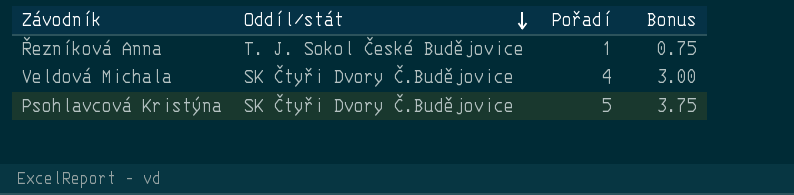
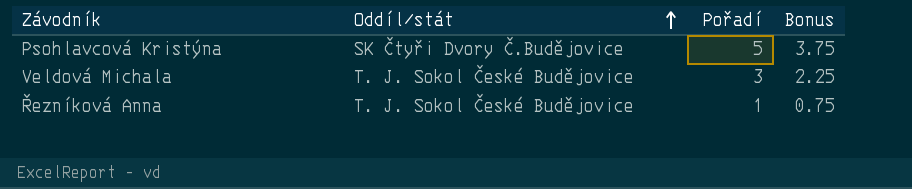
row order: Oddíl/stát descending -> Oddíl/stát ascending
Veldová Michala | Oddíl/stát: SK Čtyři Dvory Č.Budějovice -> T. J. Sokol České Budějovice
Veldová Michala | Pořadí: 4 -> 3
Veldová Michala | Bonus: 3.00 -> 2.25

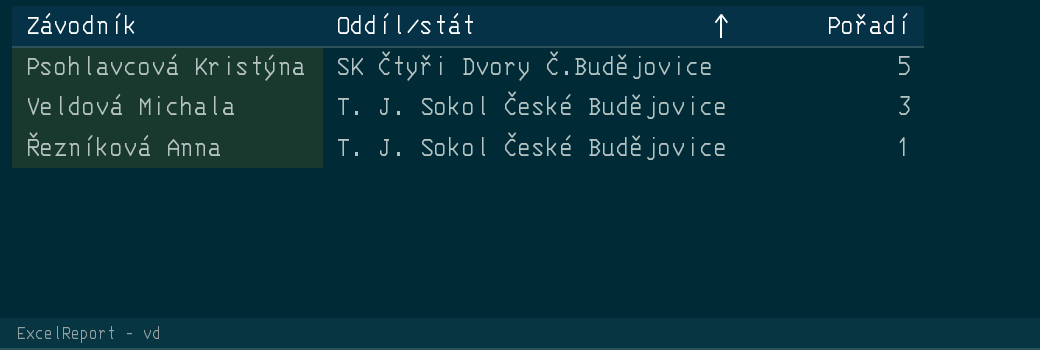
column Bonus | formula: [Pořadí] * 0.75 -> none

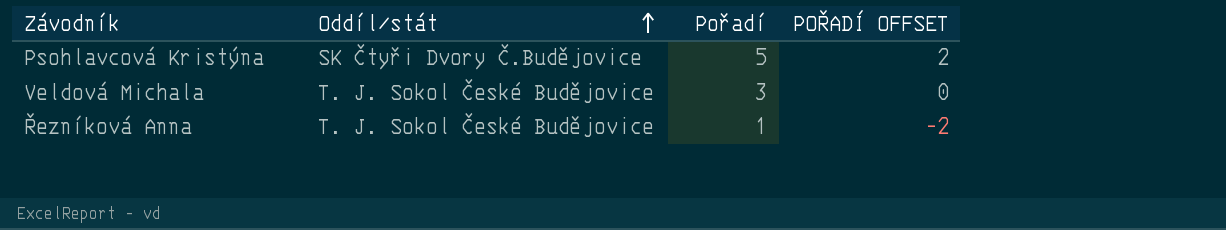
column POŘADÍ OFFSET | formula: none -> [Pořadí] - 3

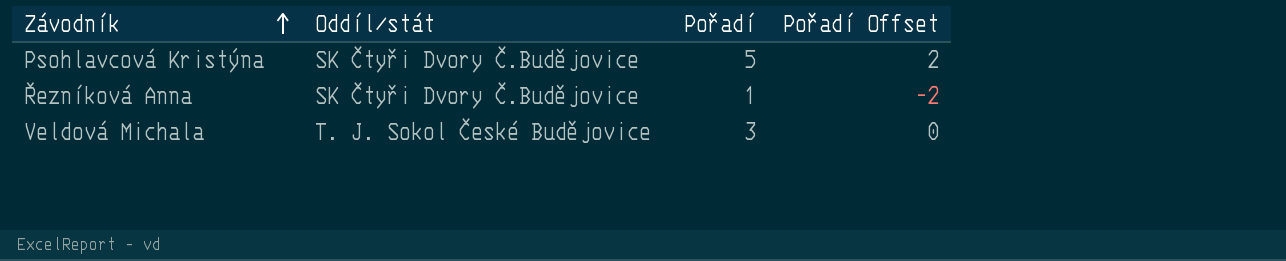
row order: Oddíl/stát ascending -> Závodník ascending
column name: POŘADÍ OFFSET -> Pořadí Offset
Řezníková Anna | Oddíl/stát: T. J. Sokol České Budějovice -> SK Čtyři Dvory Č.Budějovice

